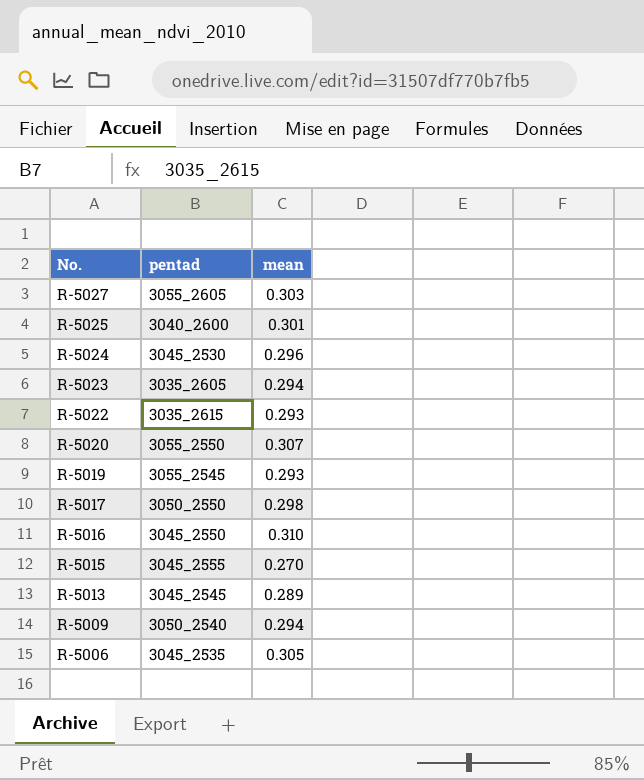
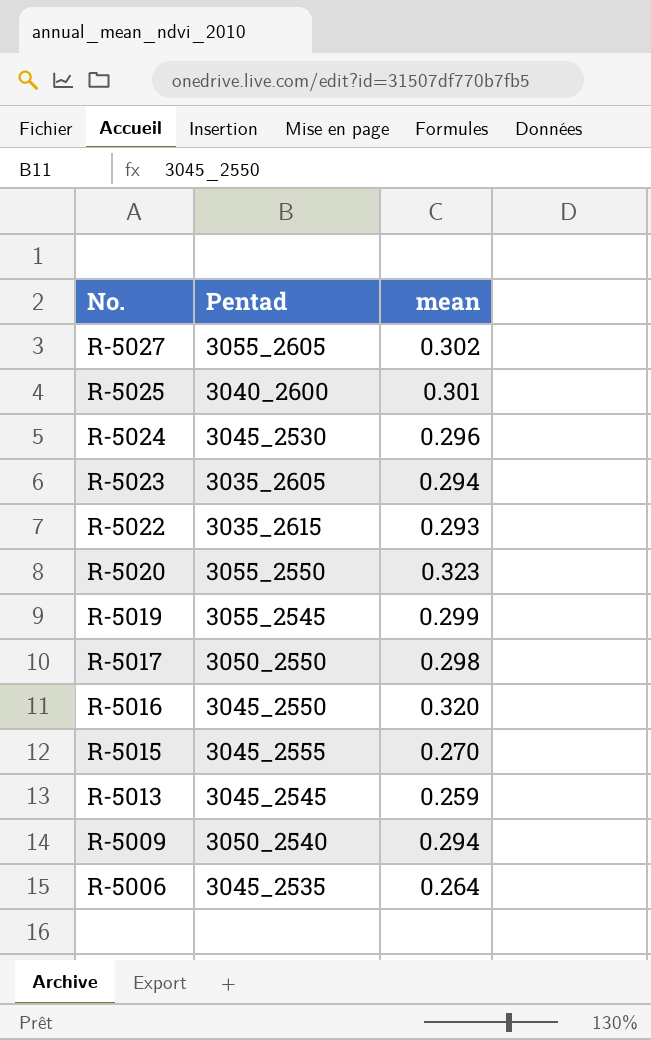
column name: pentad -> Pentad
R-5027 | mean: 0.303 -> 0.302
R-5020 | mean: 0.307 -> 0.323
R-5019 | mean: 0.293 -> 0.299
R-5016 | mean: 0.310 -> 0.320
R-5013 | mean: 0.289 -> 0.259
R-5006 | mean: 0.305 -> 0.264

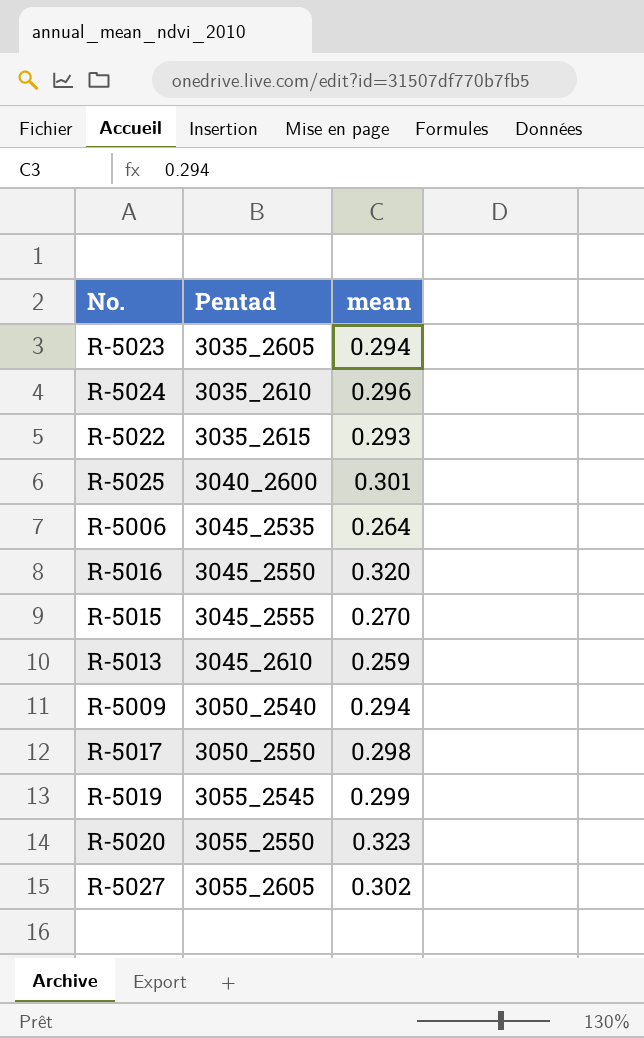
row order: No. descending -> Pentad ascending
R-5024 | Pentad: 3045_2530 -> 3035_2610
R-5013 | Pentad: 3045_2545 -> 3045_2610

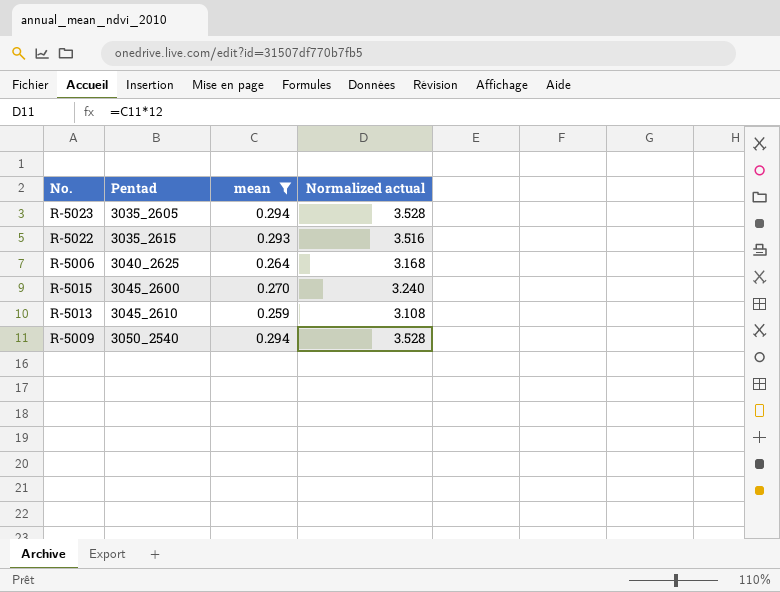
filter: none -> mean <= 0.294
column Normalized actual | formula: none -> [mean] * 12
R-5006 | Pentad: 3045_2535 -> 3040_2625
R-5015 | Pentad: 3045_2555 -> 3045_2600

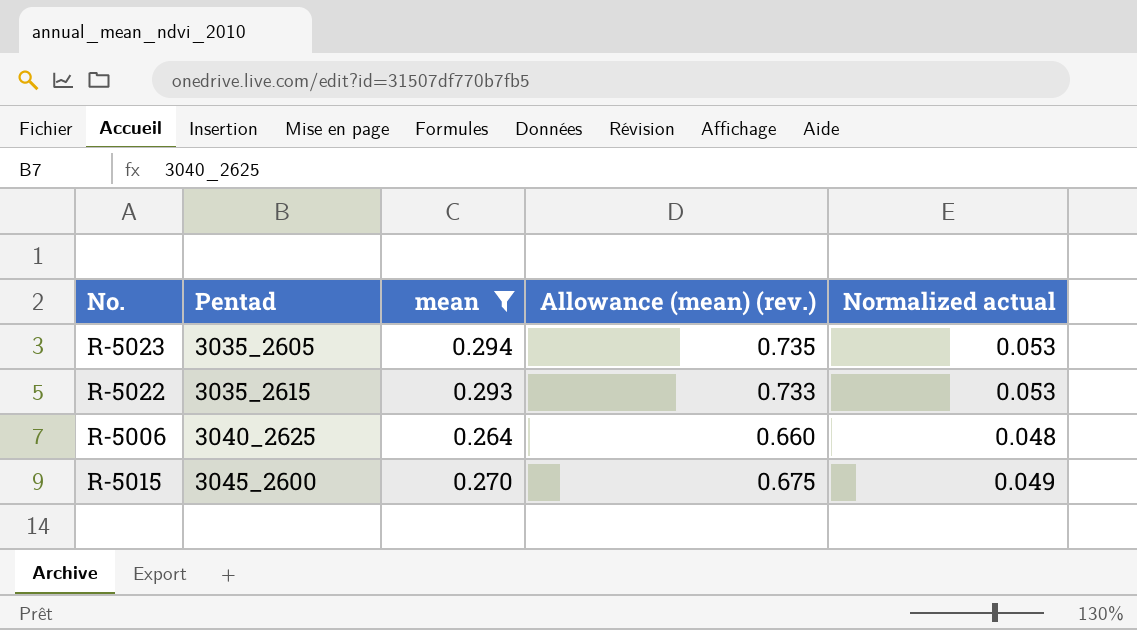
column Allowance (mean) (rev.) | formula: none -> [mean] * 2.5
column Normalized actual | formula: [mean] * 12 -> [mean] * 0.18
row R-5013: 3045_2610 | 0.259 | 3.108 -> none
row R-5009: 3050_2540 | 0.294 | 3.528 -> none

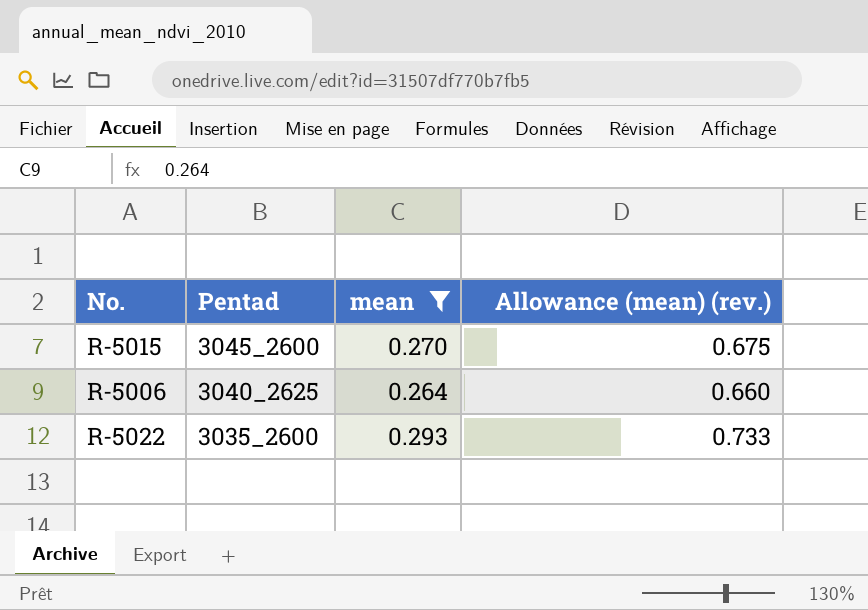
row order: Pentad ascending -> Pentad descending
column Normalized actual | formula: [mean] * 0.18 -> none
row R-5023: 3035_2605 | 0.294 | 0.735 | 0.053 -> none
R-5022 | Pentad: 3035_2615 -> 3035_2600

